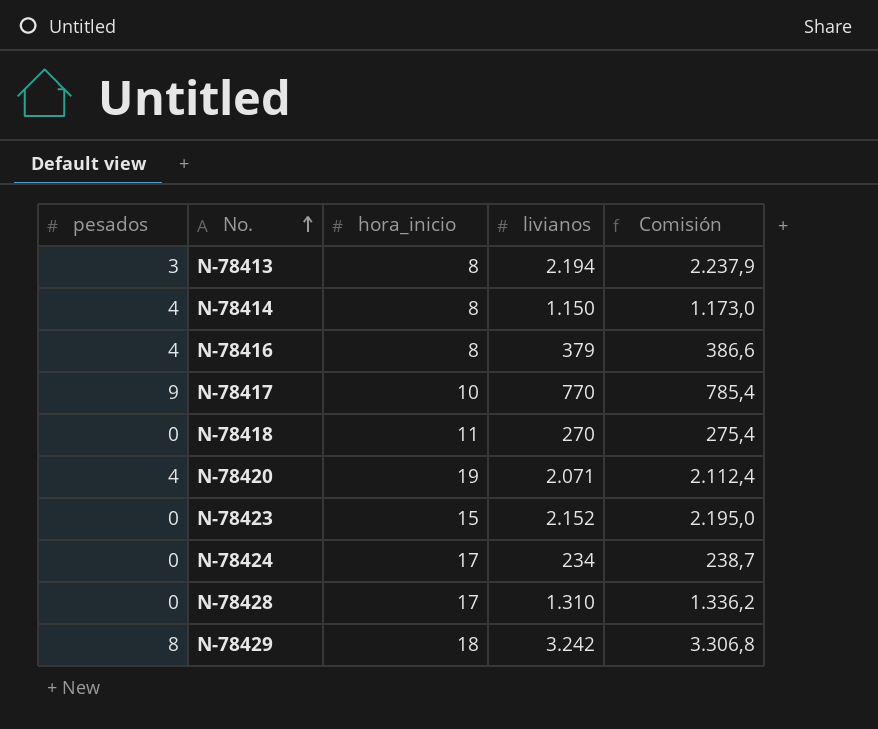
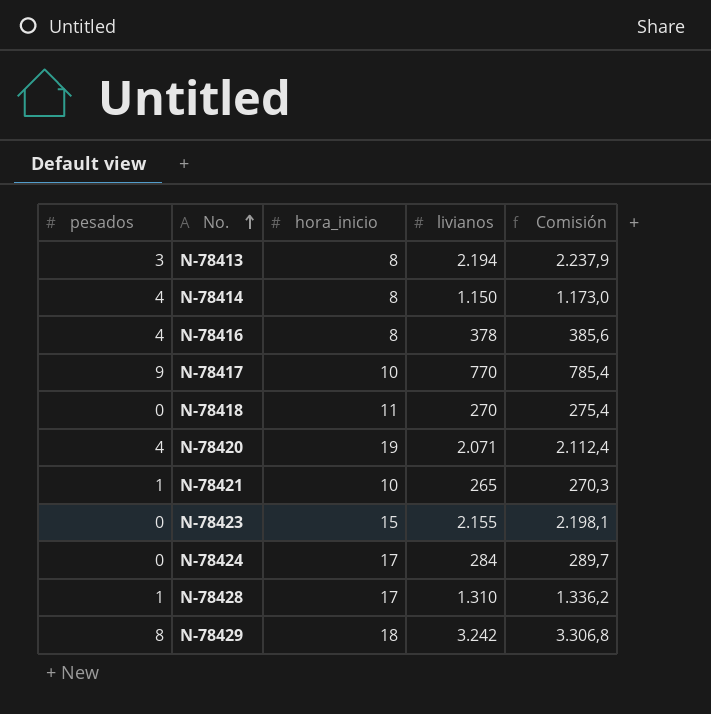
N-78416 | livianos: 379 -> 378
N-78416 | Comisión: 386,6 -> 385,6
row N-78421: none -> 1 | 10 | 265 | 270,3
N-78423 | livianos: 2.152 -> 2.155
N-78423 | Comisión: 2.195,0 -> 2.198,1
N-78424 | livianos: 234 -> 284
N-78424 | Comisión: 238,7 -> 289,7
N-78428 | pesados: 0 -> 1

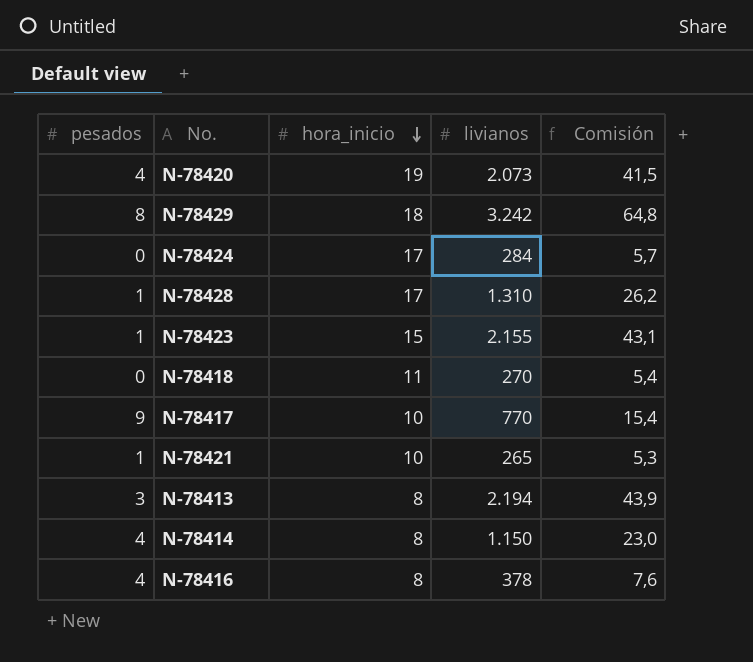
row order: No. ascending -> hora_inicio descending
column Comisión | formula: [livianos] * 1,02 -> [livianos] * 0,02
N-78420 | livianos: 2.071 -> 2.073
N-78423 | pesados: 0 -> 1

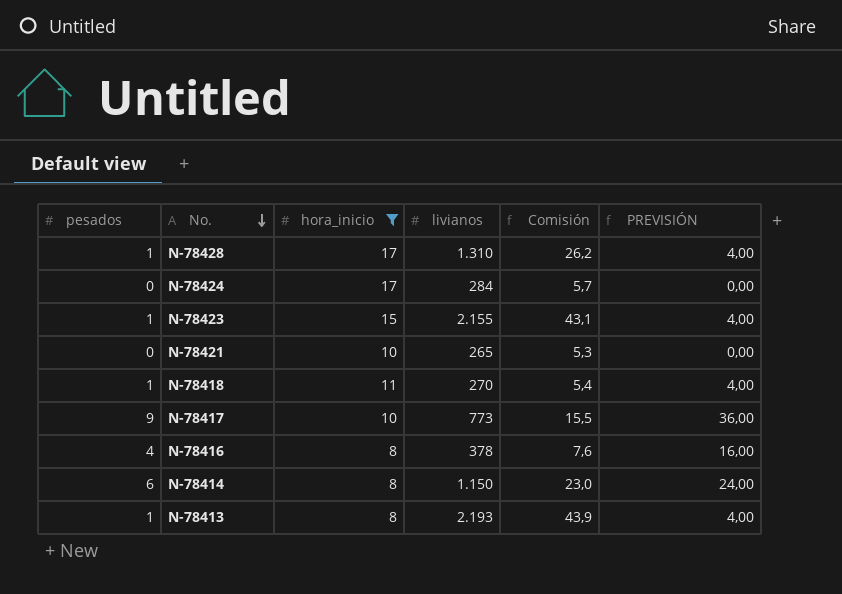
filter: none -> hora_inicio <= 17
row order: hora_inicio descending -> No. descending
column PREVISIÓN | formula: none -> [pesados] * 4
N-78421 | pesados: 1 -> 0
N-78418 | pesados: 0 -> 1
N-78417 | livianos: 770 -> 773
N-78417 | Comisión: 15,4 -> 15,5
N-78414 | pesados: 4 -> 6
N-78413 | pesados: 3 -> 1
N-78413 | livianos: 2.194 -> 2.193

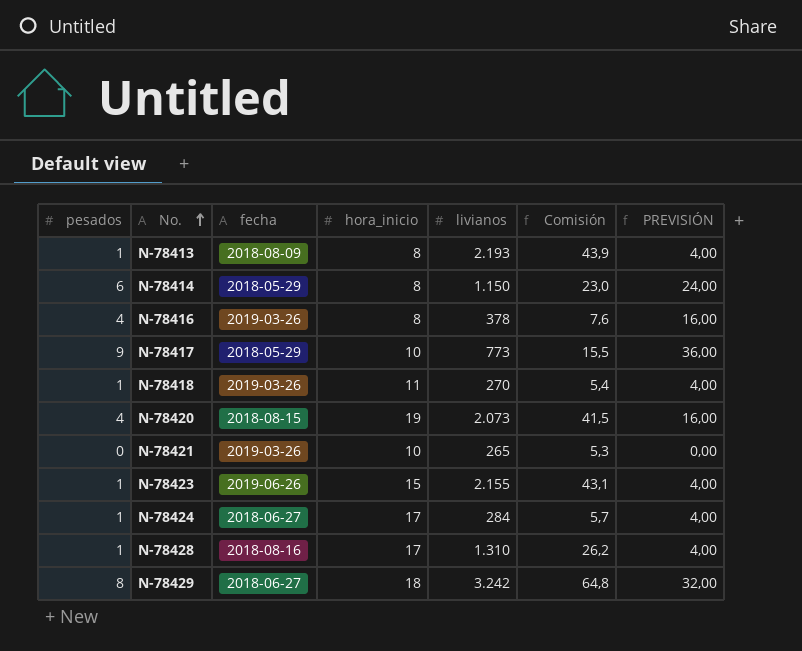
filter: hora_inicio <= 17 -> none
row order: No. descending -> No. ascending
column fecha | position: none -> 3
N-78424 | pesados: 0 -> 1
N-78424 | PREVISIÓN: 0,00 -> 4,00

